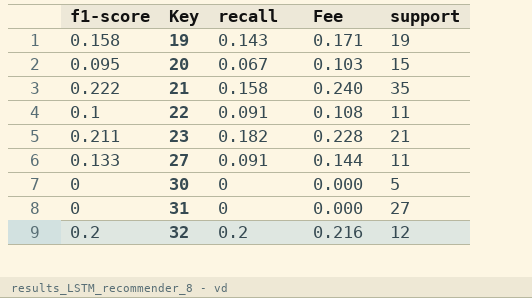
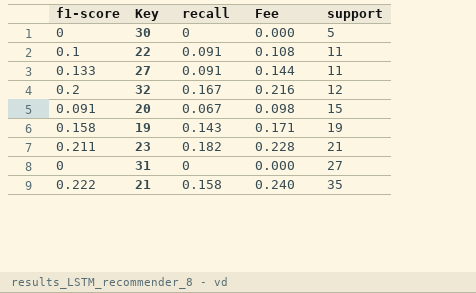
row order: Key ascending -> support ascending
32 | recall: 0.2 -> 0.167
20 | f1-score: 0.095 -> 0.091
20 | Fee: 0.103 -> 0.098

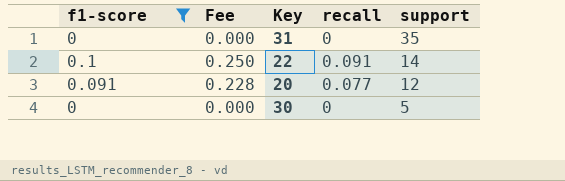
filter: none -> f1-score <= 0.1
row order: support ascending -> support descending
column Fee | formula: [f1-score] * 1.08 -> [f1-score] * 2.5
column Fee | position: 4 -> 2
31 | support: 27 -> 35
22 | support: 11 -> 14
20 | recall: 0.067 -> 0.077
20 | support: 15 -> 12

